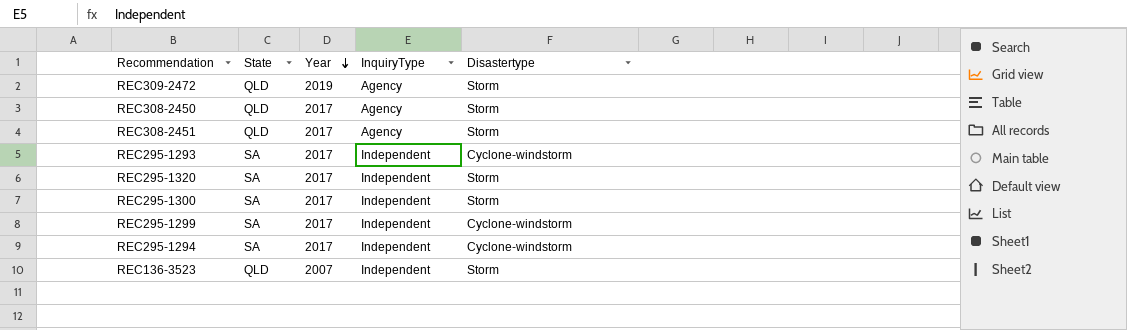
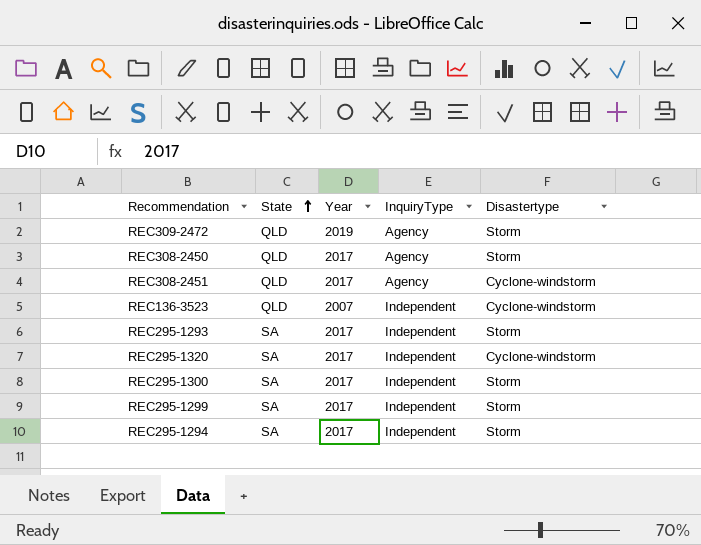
row order: Year descending -> State ascending
REC308-2451 | Disastertype: Storm -> Cyclone-windstorm
REC136-3523 | Disastertype: Storm -> Cyclone-windstorm
REC295-1293 | Disastertype: Cyclone-windstorm -> Storm
REC295-1320 | Disastertype: Storm -> Cyclone-windstorm
REC295-1299 | Disastertype: Cyclone-windstorm -> Storm
REC295-1294 | Disastertype: Cyclone-windstorm -> Storm

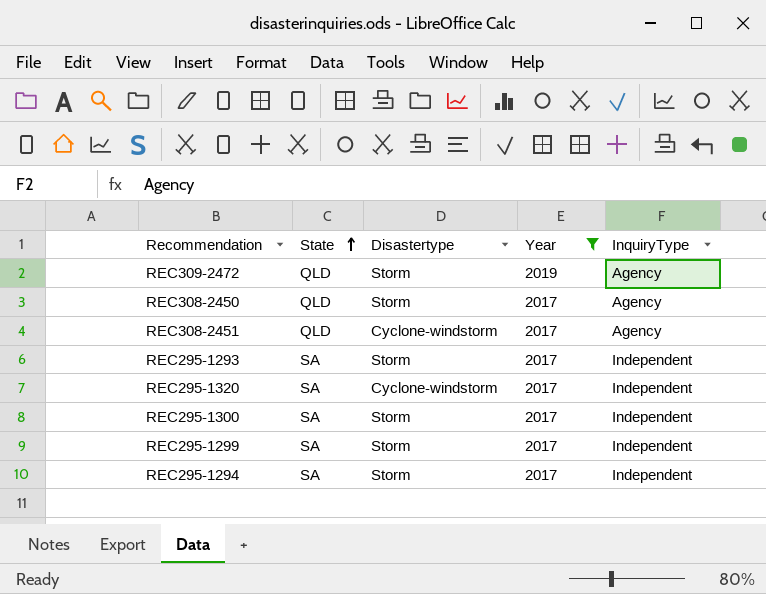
filter: none -> Year != 2007
column Disastertype | position: 5 -> 3

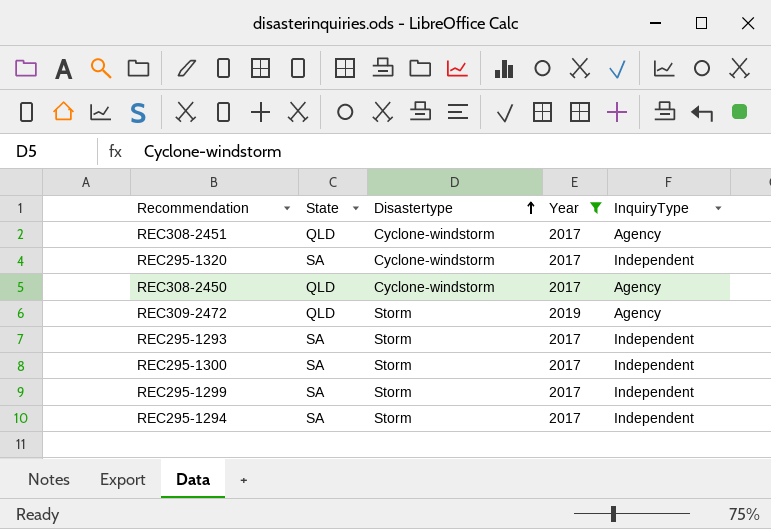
row order: State ascending -> Disastertype ascending
REC308-2450 | Disastertype: Storm -> Cyclone-windstorm

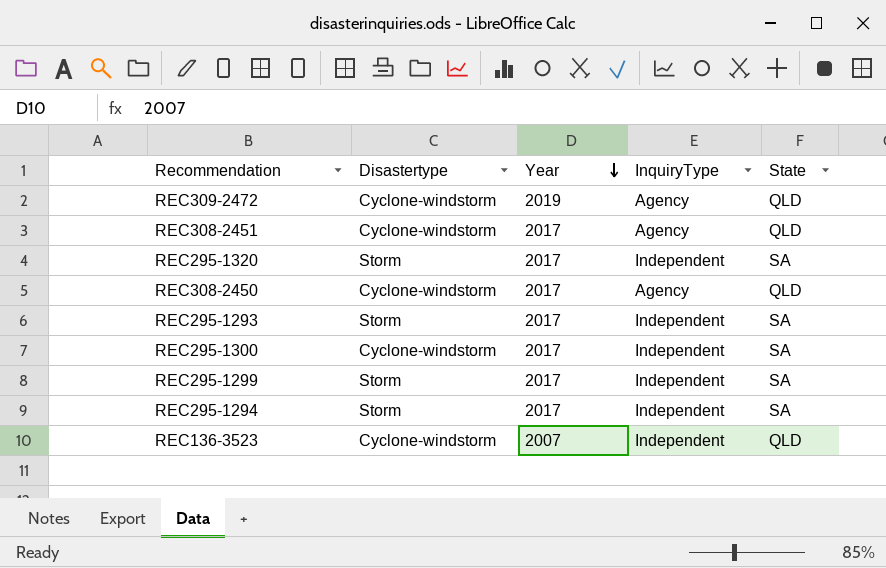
filter: Year != 2007 -> none
row order: Disastertype ascending -> Year descending
column State | position: 2 -> 5
REC309-2472 | Disastertype: Storm -> Cyclone-windstorm
REC295-1320 | Disastertype: Cyclone-windstorm -> Storm
REC295-1300 | Disastertype: Storm -> Cyclone-windstorm

